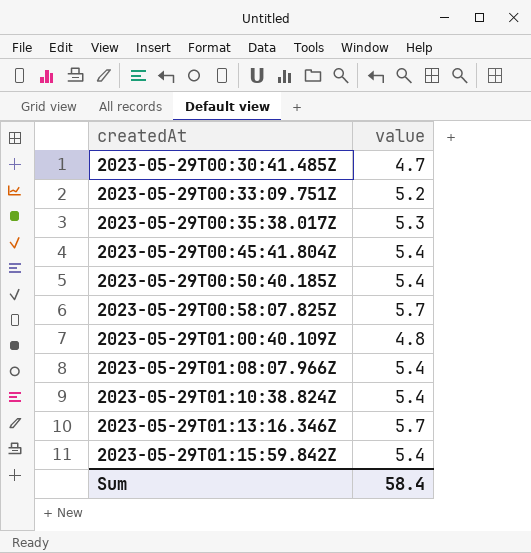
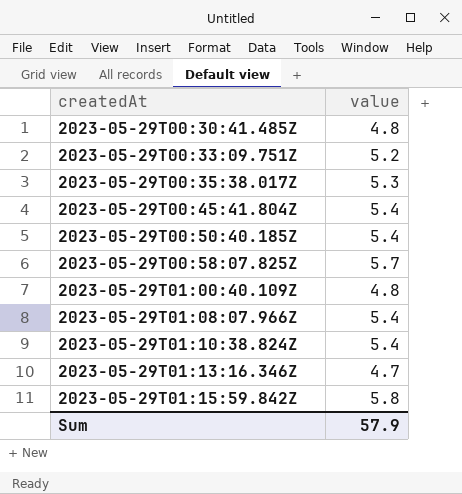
2023-05-29T00:30:41.485Z | value: 4.7 -> 4.8
2023-05-29T01:13:16.346Z | value: 5.7 -> 4.7
2023-05-29T01:15:59.842Z | value: 5.4 -> 5.8
Sum | value: 58.4 -> 57.9

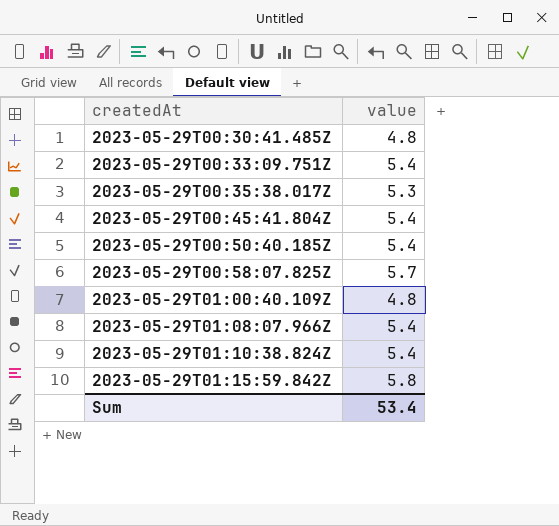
row 2023-05-29T01:13:16.346Z: 4.7 -> none
2023-05-29T00:33:09.751Z | value: 5.2 -> 5.4
Sum | value: 57.9 -> 53.4

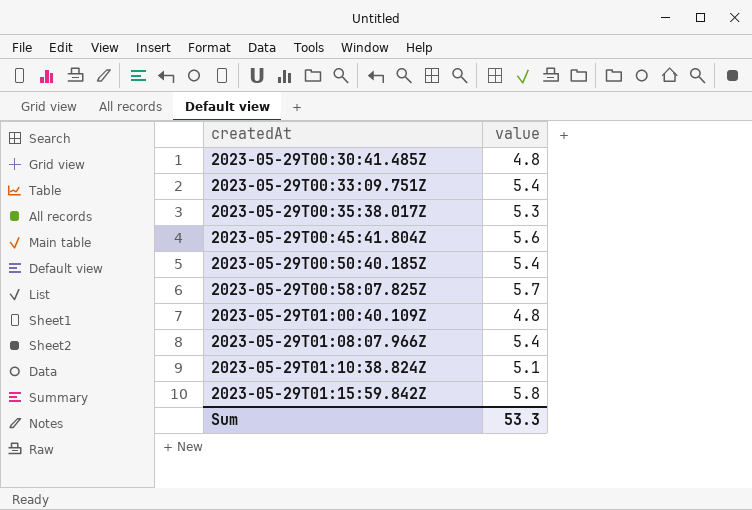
2023-05-29T00:45:41.804Z | value: 5.4 -> 5.6
2023-05-29T01:10:38.824Z | value: 5.4 -> 5.1
Sum | value: 53.4 -> 53.3

